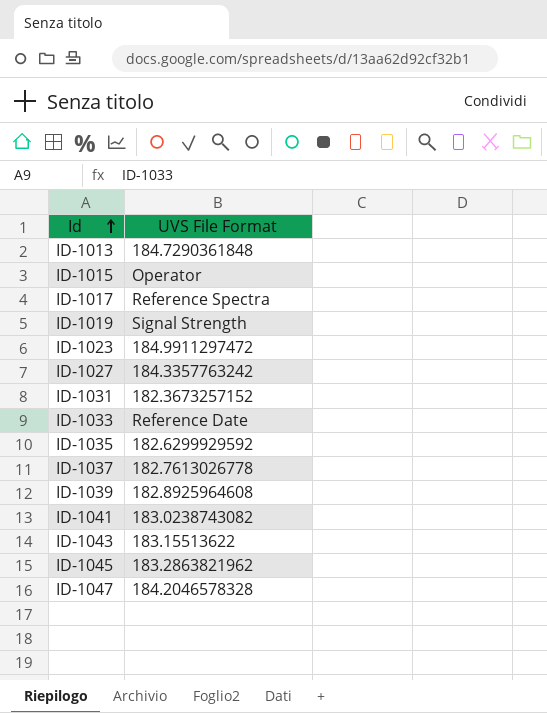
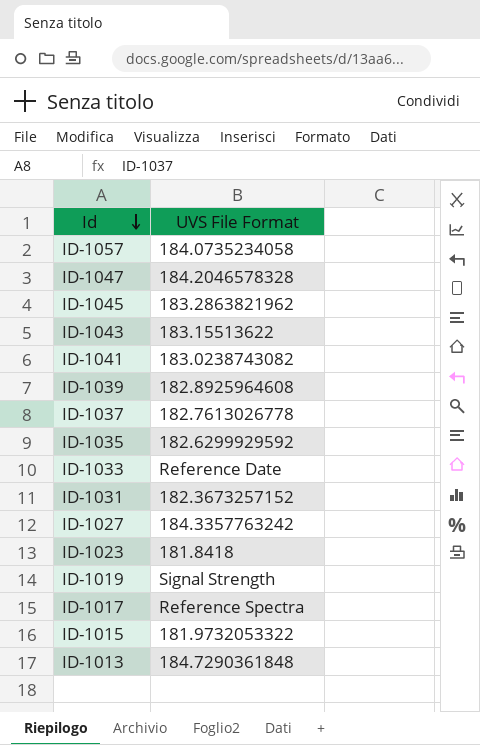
row order: Id ascending -> Id descending
row ID-1057: none -> 184.0735234058
ID-1023 | UVS File Format: 184.9911297472 -> 181.8418
ID-1015 | UVS File Format: Operator -> 181.9732053322

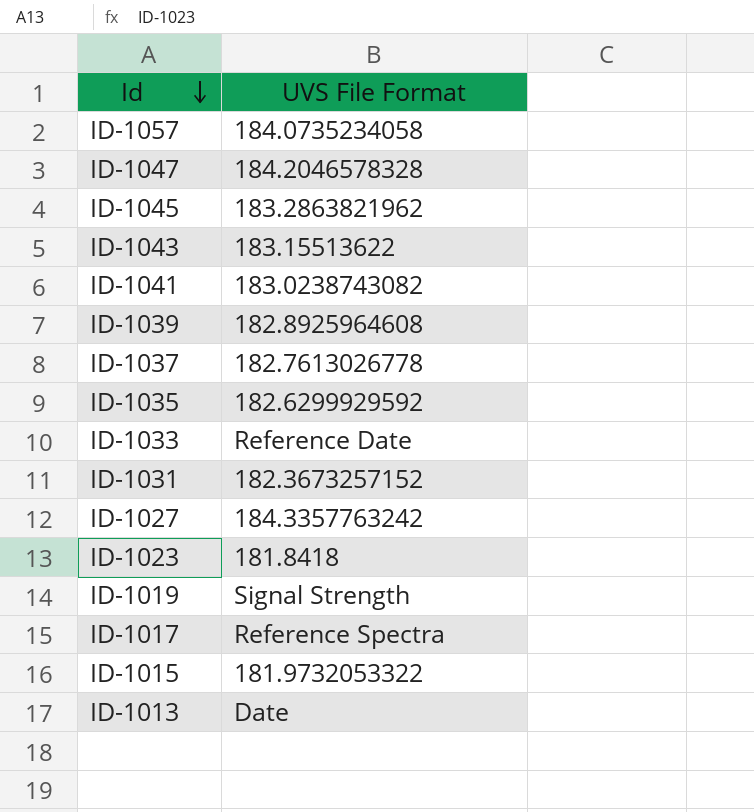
ID-1013 | UVS File Format: 184.7290361848 -> Date

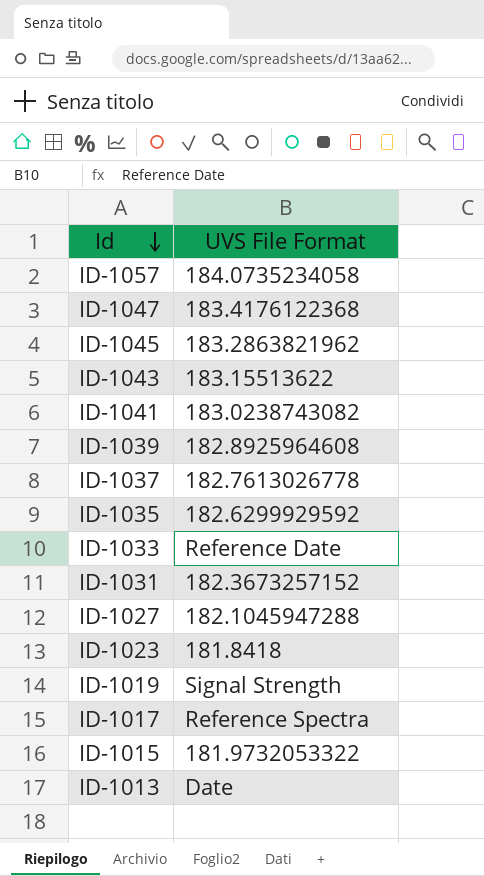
ID-1047 | UVS File Format: 184.2046578328 -> 183.4176122368
ID-1027 | UVS File Format: 184.3357763242 -> 182.1045947288

